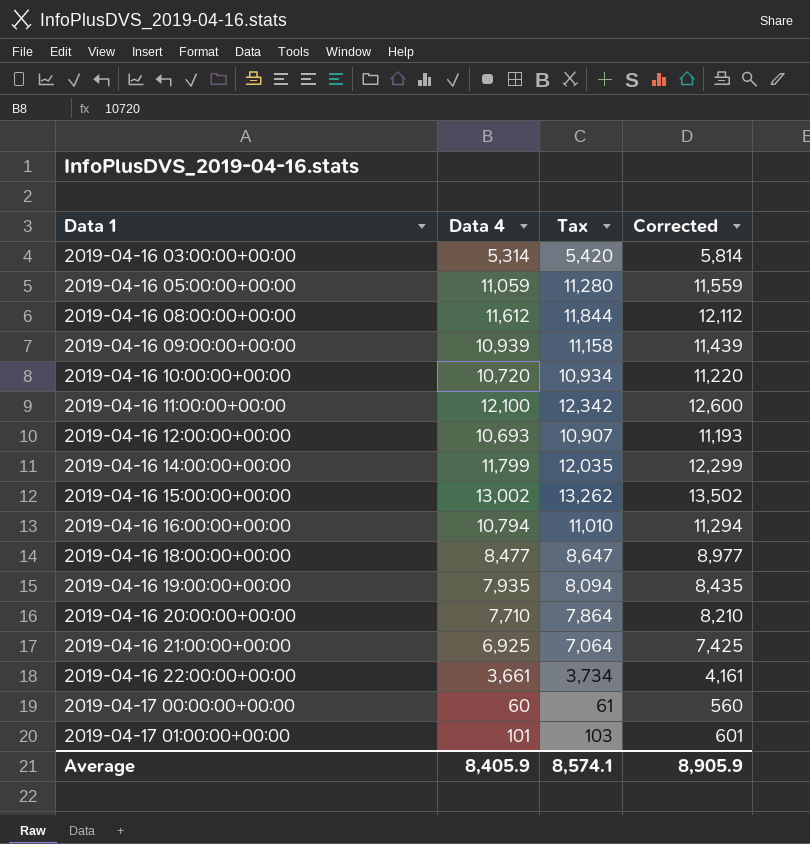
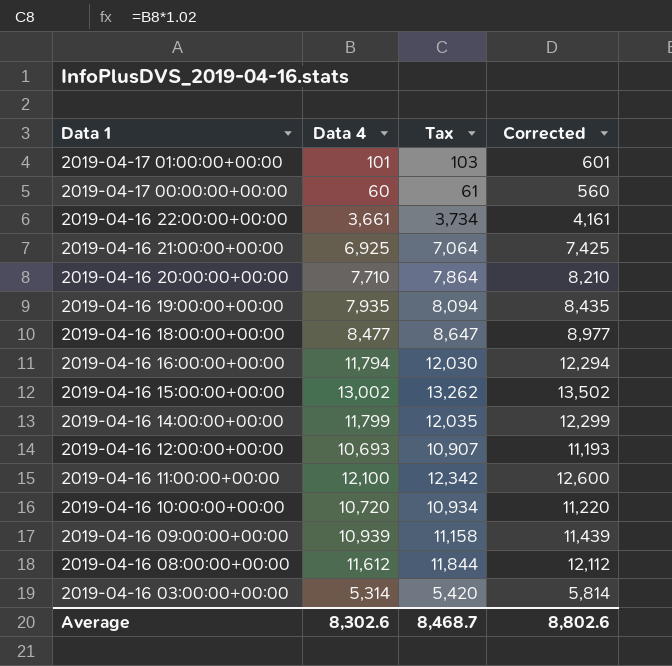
row order: Data 1 ascending -> Data 1 descending
row 2019-04-16 05:00:00+00:00: 11,059 | 11,280 | 11,559 -> none
2019-04-16 16:00:00+00:00 | Data 4: 10,794 -> 11,794
2019-04-16 16:00:00+00:00 | Tax: 11,010 -> 12,030
2019-04-16 16:00:00+00:00 | Corrected: 11,294 -> 12,294
Average | Data 4: 8,405.9 -> 8,302.6
Average | Tax: 8,574.1 -> 8,468.7
Average | Corrected: 8,905.9 -> 8,802.6

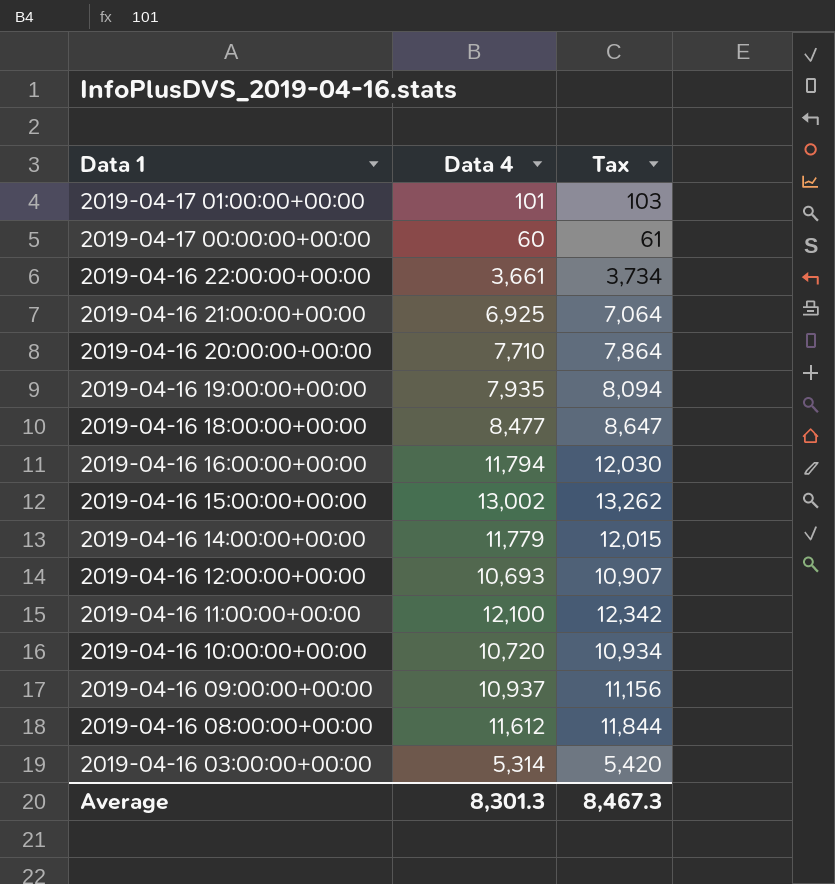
column Corrected | formula: [Data 4] + 500 -> none
2019-04-16 14:00:00+00:00 | Data 4: 11,799 -> 11,779
2019-04-16 14:00:00+00:00 | Tax: 12,035 -> 12,015
2019-04-16 09:00:00+00:00 | Data 4: 10,939 -> 10,937
2019-04-16 09:00:00+00:00 | Tax: 11,158 -> 11,156
Average | Data 4: 8,302.6 -> 8,301.3
Average | Tax: 8,468.7 -> 8,467.3

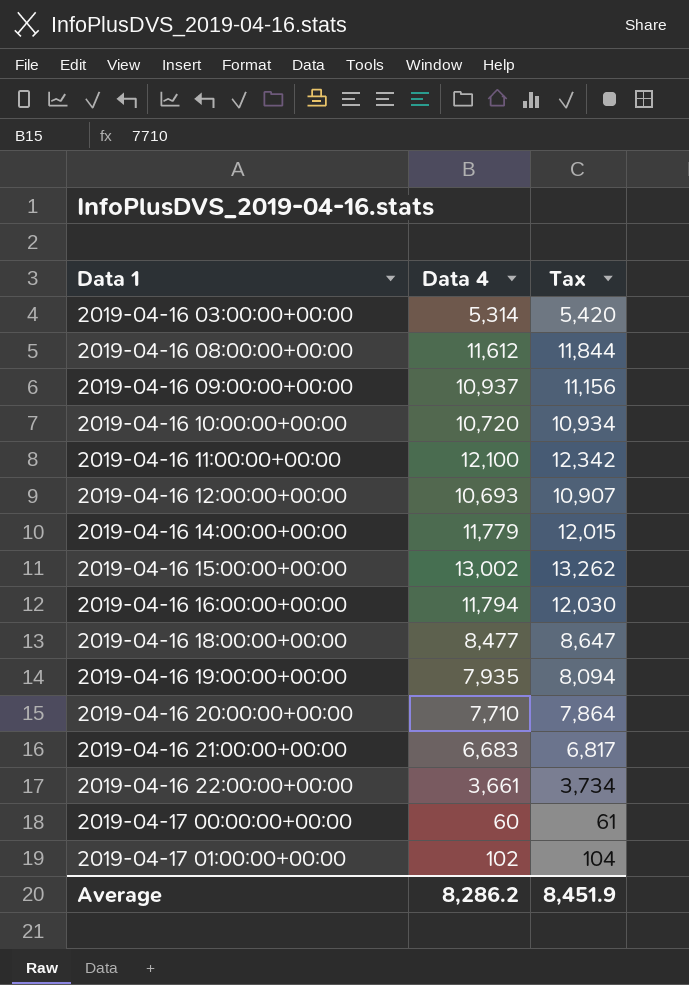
row order: Data 1 descending -> Data 1 ascending
2019-04-16 21:00:00+00:00 | Data 4: 6,925 -> 6,683
2019-04-16 21:00:00+00:00 | Tax: 7,064 -> 6,817
2019-04-17 01:00:00+00:00 | Data 4: 101 -> 102
2019-04-17 01:00:00+00:00 | Tax: 103 -> 104
Average | Data 4: 8,301.3 -> 8,286.2
Average | Tax: 8,467.3 -> 8,451.9

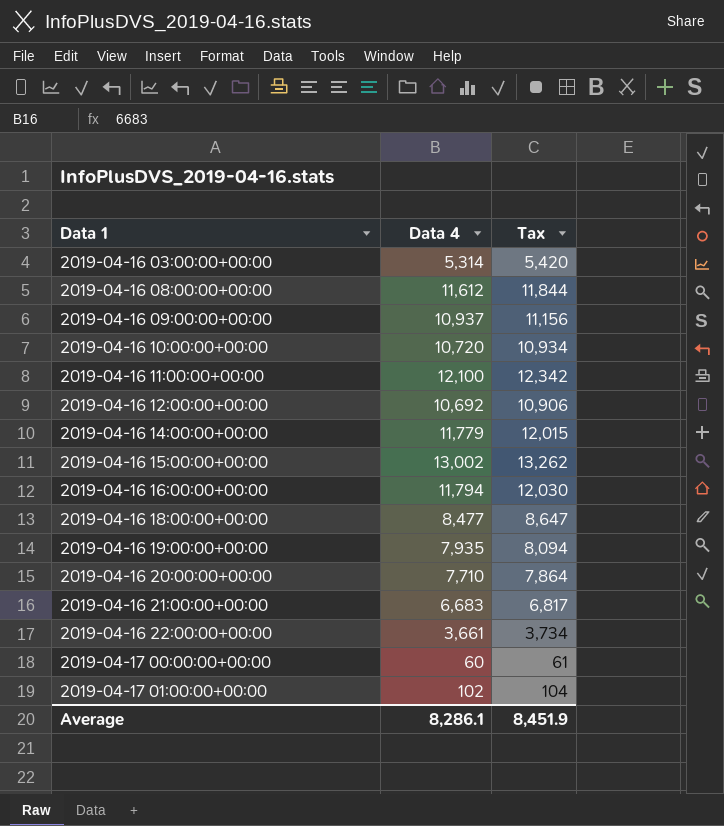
2019-04-16 12:00:00+00:00 | Data 4: 10,693 -> 10,692
2019-04-16 12:00:00+00:00 | Tax: 10,907 -> 10,906
Average | Data 4: 8,286.2 -> 8,286.1

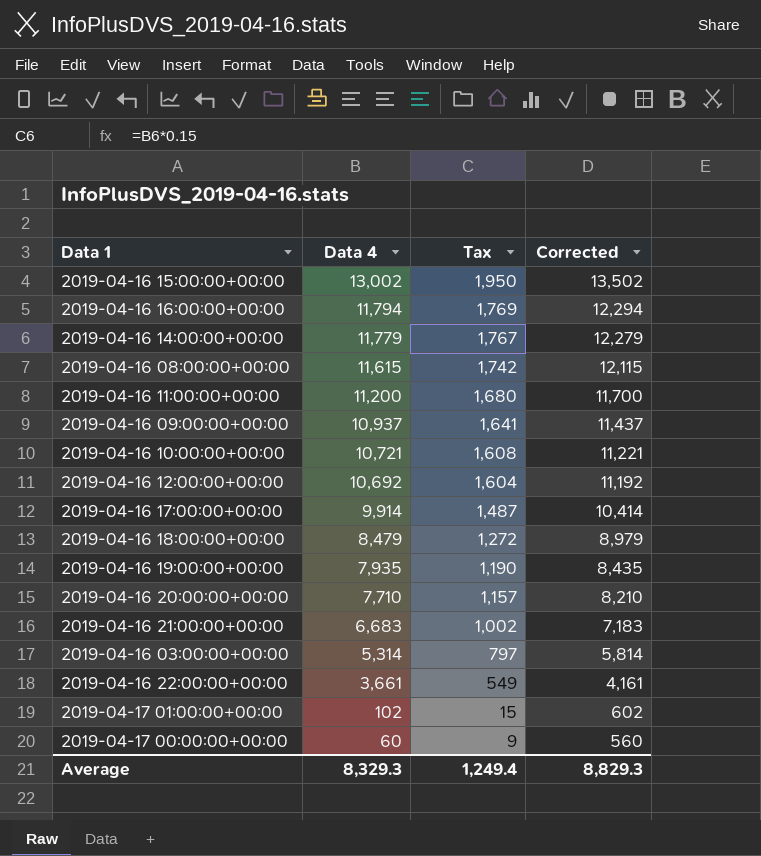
row order: Data 1 ascending -> Data 4 descending
column Tax | formula: [Data 4] * 1.02 -> [Data 4] * 0.15
column Corrected | formula: none -> [Data 4] + 500
2019-04-16 08:00:00+00:00 | Data 4: 11,612 -> 11,615
2019-04-16 11:00:00+00:00 | Data 4: 12,100 -> 11,200
2019-04-16 10:00:00+00:00 | Data 4: 10,720 -> 10,721
row 2019-04-16 17:00:00+00:00: none -> 9,914 | 1,487 | 10,414
2019-04-16 18:00:00+00:00 | Data 4: 8,477 -> 8,479
Average | Data 4: 8,286.1 -> 8,329.3
Average | Tax: 8,451.9 -> 1,249.4

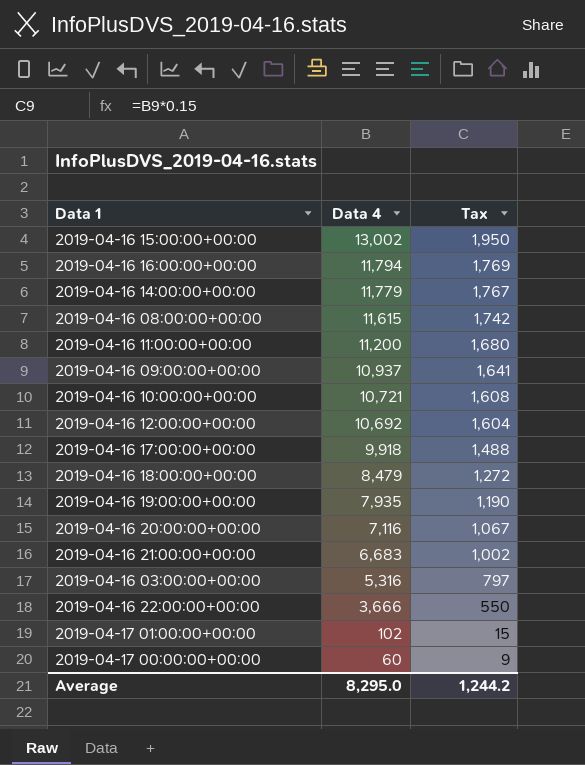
column Corrected | formula: [Data 4] + 500 -> none
2019-04-16 17:00:00+00:00 | Data 4: 9,914 -> 9,918
2019-04-16 17:00:00+00:00 | Tax: 1,487 -> 1,488
2019-04-16 20:00:00+00:00 | Data 4: 7,710 -> 7,116
2019-04-16 20:00:00+00:00 | Tax: 1,157 -> 1,067
2019-04-16 03:00:00+00:00 | Data 4: 5,314 -> 5,316
2019-04-16 22:00:00+00:00 | Data 4: 3,661 -> 3,666
2019-04-16 22:00:00+00:00 | Tax: 549 -> 550
Average | Data 4: 8,329.3 -> 8,295.0
Average | Tax: 1,249.4 -> 1,244.2

